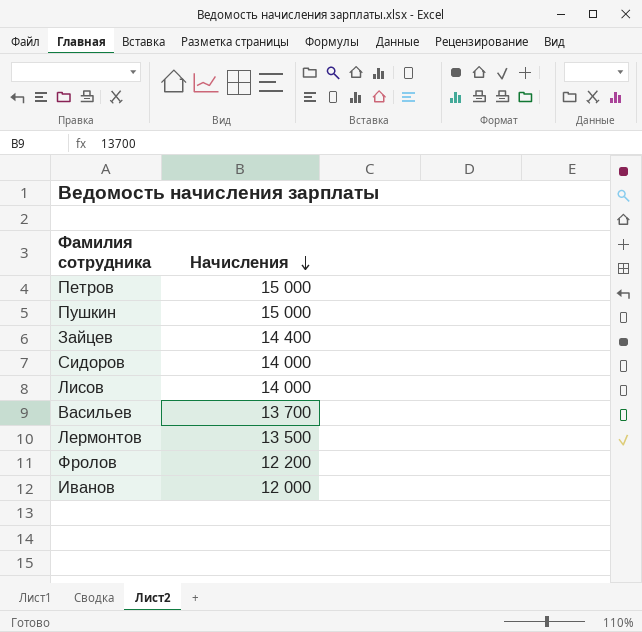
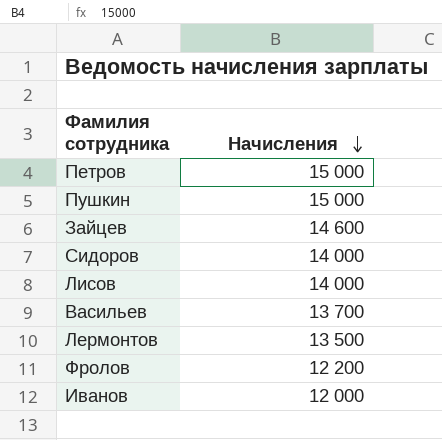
Зайцев | Начисления: 14 400 -> 14 600

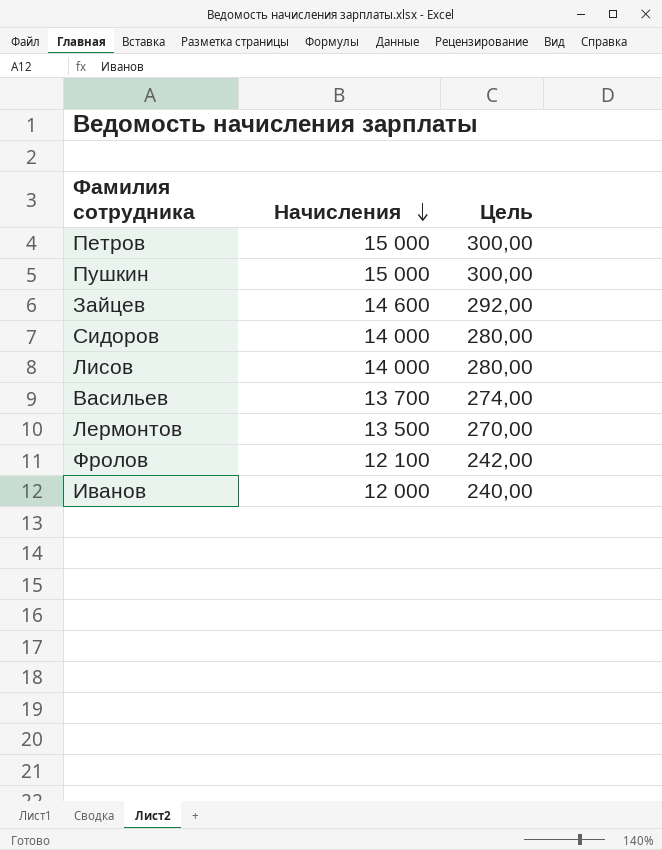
column Цель | formula: none -> [Начисления] * 0,02
Фролов | Начисления: 12 200 -> 12 100

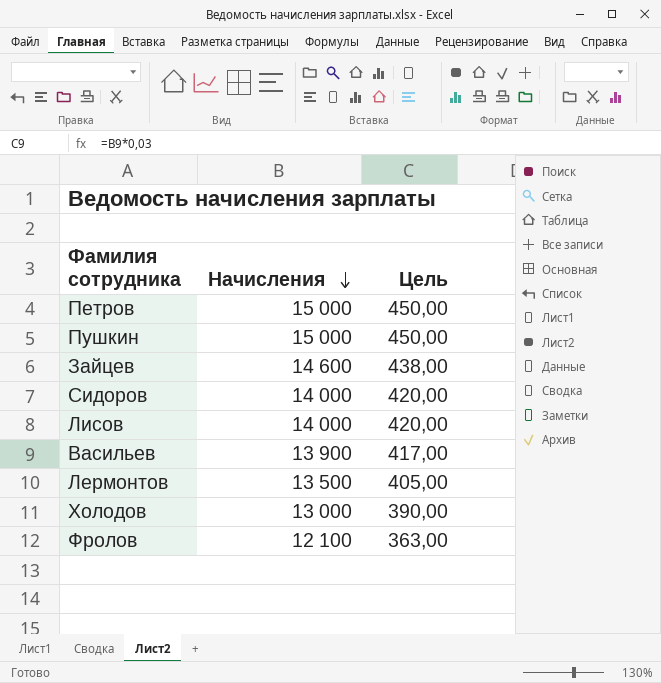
column Цель | formula: [Начисления] * 0,02 -> [Начисления] * 0,03
row Иванов: 12 000 | 240,00 -> none
Васильев | Начисления: 13 700 -> 13 900
row Холодов: none -> 13 000 | 390,00

